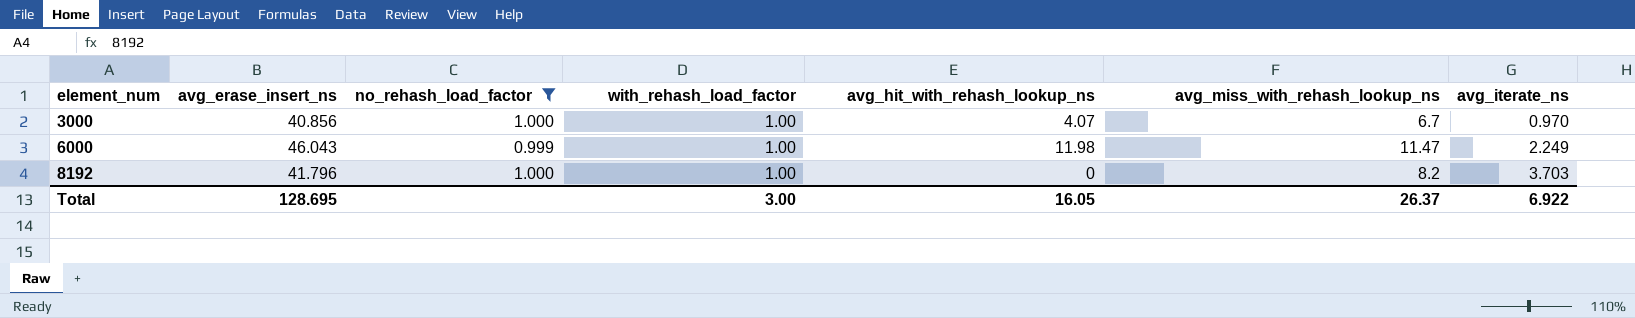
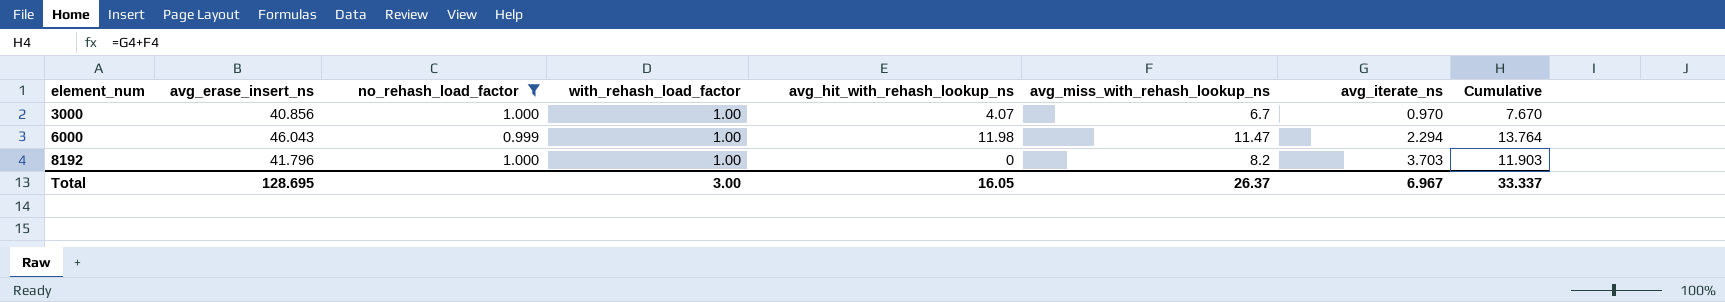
column Cumulative | formula: none -> [avg_miss_with_rehash_lookup_ns] + [avg_iterate_ns]
6000 | avg_iterate_ns: 2.249 -> 2.294
Total | avg_iterate_ns: 6.922 -> 6.967

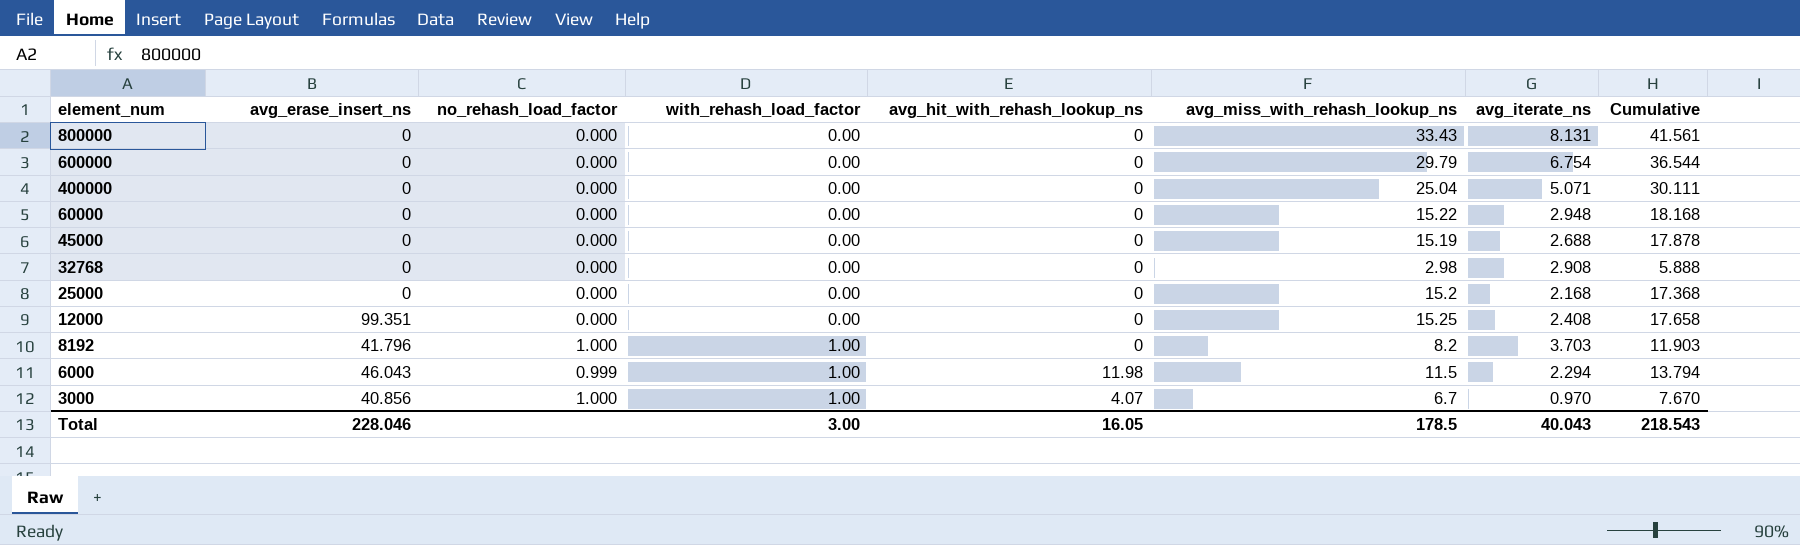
filter: no_rehash_load_factor != 0.000 -> none
row order: element_num ascending -> element_num descending
6000 | avg_miss_with_rehash_lookup_ns: 11.47 -> 11.5
6000 | Cumulative: 13.764 -> 13.794
Total | avg_erase_insert_ns: 128.695 -> 228.046
Total | avg_miss_with_rehash_lookup_ns: 26.37 -> 178.5
Total | avg_iterate_ns: 6.967 -> 40.043
Total | Cumulative: 33.337 -> 218.543

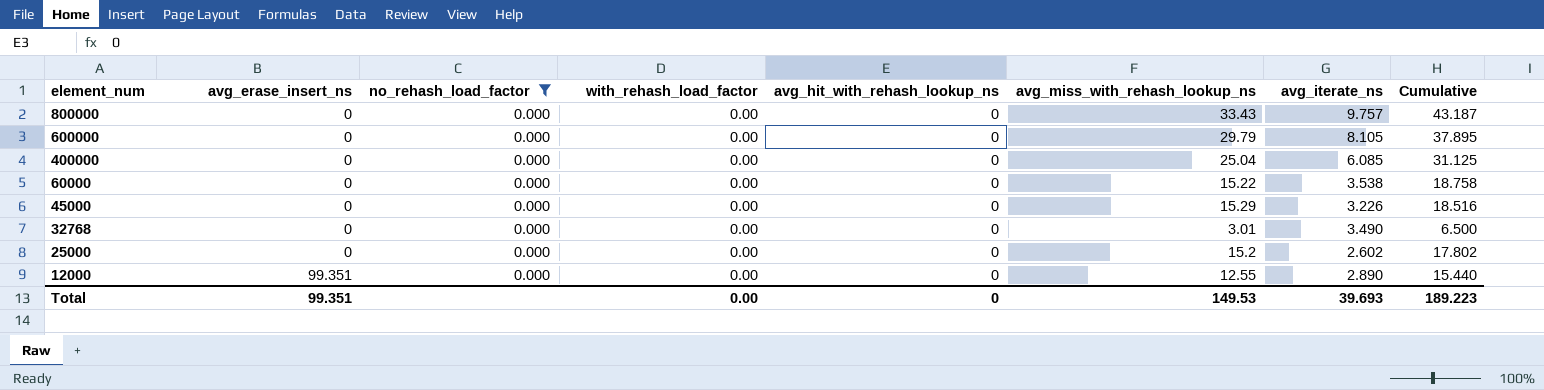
filter: none -> no_rehash_load_factor = 0.000
800000 | avg_iterate_ns: 8.131 -> 9.757
800000 | Cumulative: 41.561 -> 43.187
600000 | avg_iterate_ns: 6.754 -> 8.105
600000 | Cumulative: 36.544 -> 37.895
400000 | avg_iterate_ns: 5.071 -> 6.085
400000 | Cumulative: 30.111 -> 31.125
60000 | avg_iterate_ns: 2.948 -> 3.538
60000 | Cumulative: 18.168 -> 18.758
45000 | avg_miss_with_rehash_lookup_ns: 15.19 -> 15.29
45000 | avg_iterate_ns: 2.688 -> 3.226
45000 | Cumulative: 17.878 -> 18.516
32768 | avg_miss_with_rehash_lookup_ns: 2.98 -> 3.01
32768 | avg_iterate_ns: 2.908 -> 3.490
32768 | Cumulative: 5.888 -> 6.500
25000 | avg_iterate_ns: 2.168 -> 2.602
25000 | Cumulative: 17.368 -> 17.802
12000 | avg_miss_with_rehash_lookup_ns: 15.25 -> 12.55
12000 | avg_iterate_ns: 2.408 -> 2.890
12000 | Cumulative: 17.658 -> 15.440
Total | avg_erase_insert_ns: 228.046 -> 99.351
Total | with_rehash_load_factor: 3.00 -> 0.00
Total | avg_hit_with_rehash_lookup_ns: 16.05 -> 0
Total | avg_miss_with_rehash_lookup_ns: 178.5 -> 149.53
Total | avg_iterate_ns: 40.043 -> 39.693
Total | Cumulative: 218.543 -> 189.223

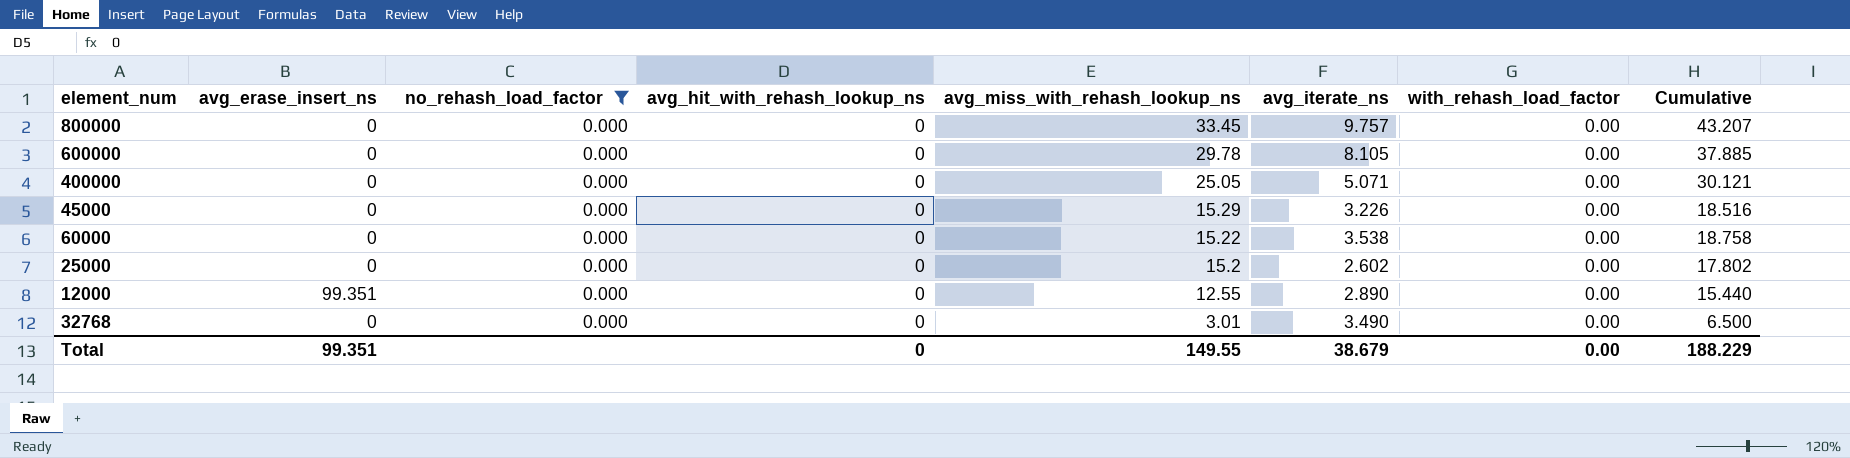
row order: element_num descending -> avg_miss_with_rehash_lookup_ns descending
column with_rehash_load_factor | position: 4 -> 7
800000 | avg_miss_with_rehash_lookup_ns: 33.43 -> 33.45
800000 | Cumulative: 43.187 -> 43.207
600000 | avg_miss_with_rehash_lookup_ns: 29.79 -> 29.78
600000 | Cumulative: 37.895 -> 37.885
400000 | avg_miss_with_rehash_lookup_ns: 25.04 -> 25.05
400000 | avg_iterate_ns: 6.085 -> 5.071
400000 | Cumulative: 31.125 -> 30.121
Total | avg_miss_with_rehash_lookup_ns: 149.53 -> 149.55
Total | avg_iterate_ns: 39.693 -> 38.679
Total | Cumulative: 189.223 -> 188.229

